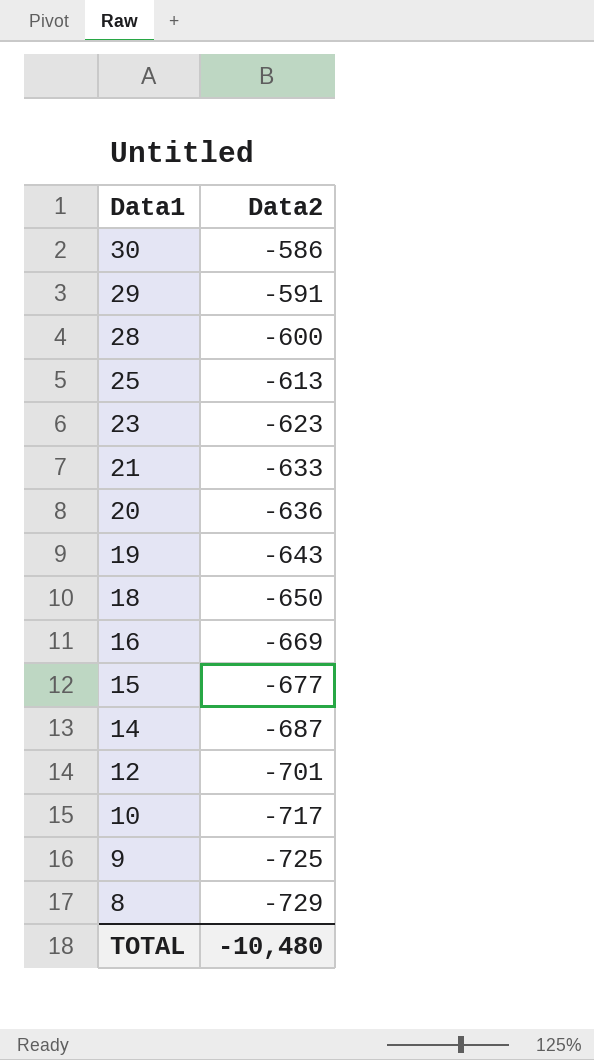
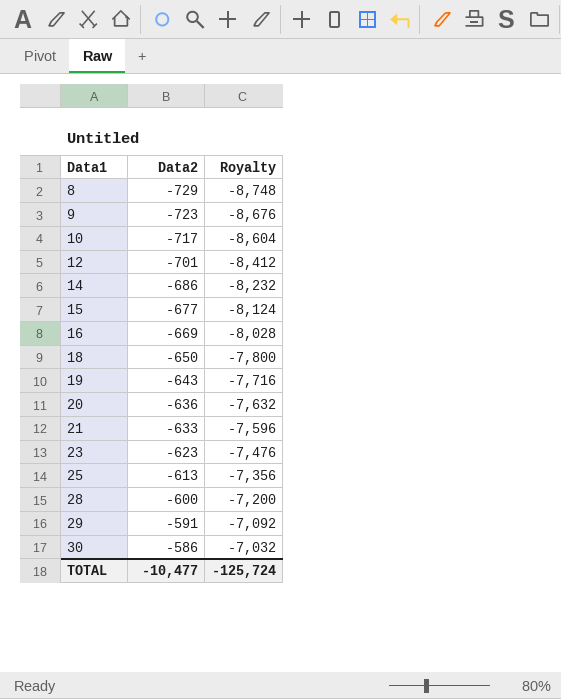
row order: Data1 descending -> Data1 ascending
column Royalty | formula: none -> [Data2] * 12
9 | Data2: -725 -> -723
14 | Data2: -687 -> -686
TOTAL | Data2: -10,480 -> -10,477

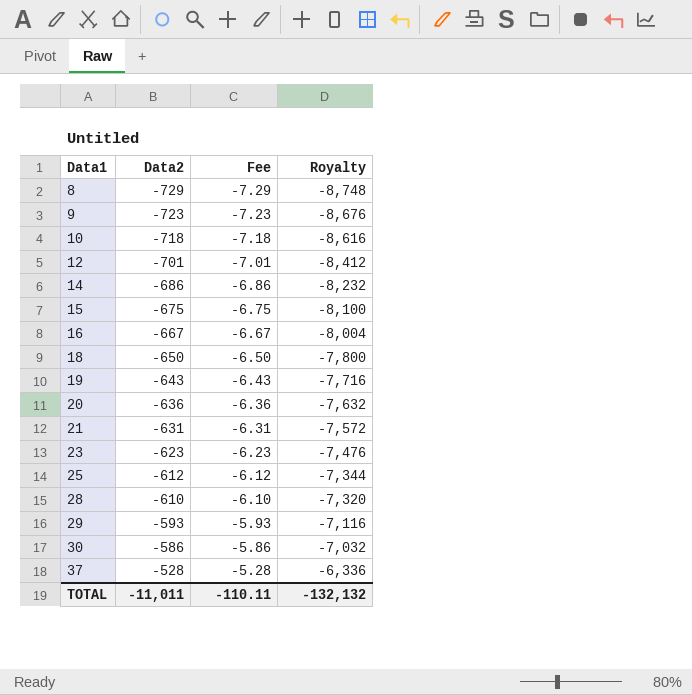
column Fee | formula: none -> [Data2] * 0.01
10 | Data2: -717 -> -718
10 | Royalty: -8,604 -> -8,616
15 | Data2: -677 -> -675
15 | Royalty: -8,124 -> -8,100
16 | Data2: -669 -> -667
16 | Royalty: -8,028 -> -8,004
21 | Data2: -633 -> -631
21 | Royalty: -7,596 -> -7,572
25 | Data2: -613 -> -612
25 | Royalty: -7,356 -> -7,344
28 | Data2: -600 -> -610
28 | Royalty: -7,200 -> -7,320
29 | Data2: -591 -> -593
29 | Royalty: -7,092 -> -7,116
row 37: none -> -528 | -5.28 | -6,336
TOTAL | Data2: -10,477 -> -11,011
TOTAL | Royalty: -125,724 -> -132,132

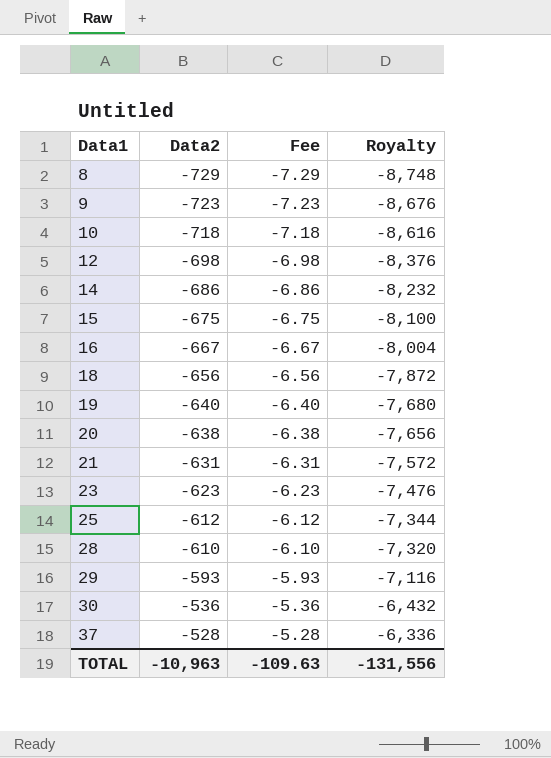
12 | Data2: -701 -> -698
12 | Fee: -7.01 -> -6.98
12 | Royalty: -8,412 -> -8,376
18 | Data2: -650 -> -656
18 | Fee: -6.50 -> -6.56
18 | Royalty: -7,800 -> -7,872
19 | Data2: -643 -> -640
19 | Fee: -6.43 -> -6.40
19 | Royalty: -7,716 -> -7,680
20 | Data2: -636 -> -638
20 | Fee: -6.36 -> -6.38
20 | Royalty: -7,632 -> -7,656
30 | Data2: -586 -> -536
30 | Fee: -5.86 -> -5.36
30 | Royalty: -7,032 -> -6,432
TOTAL | Data2: -11,011 -> -10,963
TOTAL | Fee: -110.11 -> -109.63
TOTAL | Royalty: -132,132 -> -131,556

